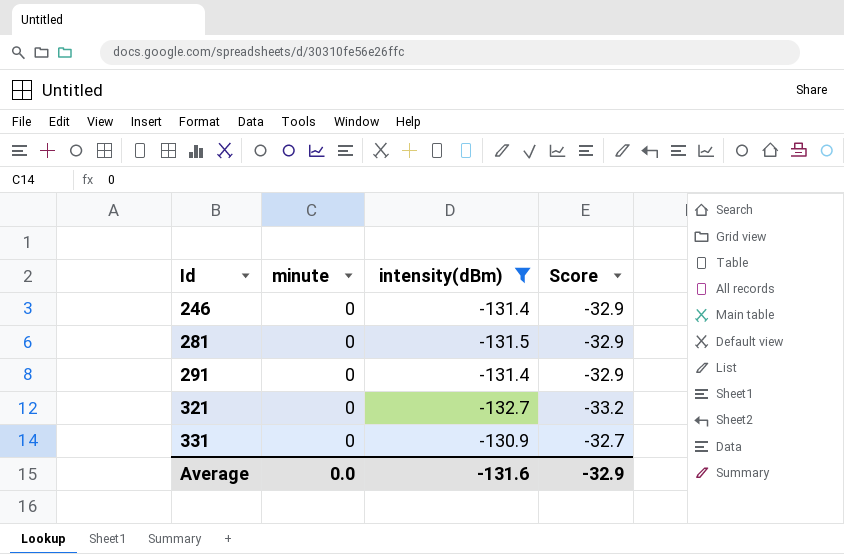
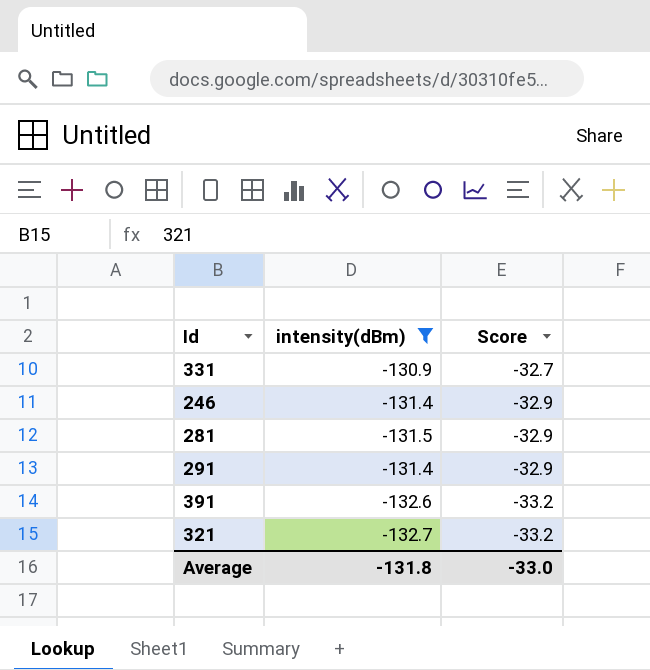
row order: Id ascending -> Score descending
column minute | position: 2 -> none
row 391: none -> -132.6 | -33.2
Average | intensity(dBm): -131.6 -> -131.8
Average | Score: -32.9 -> -33.0

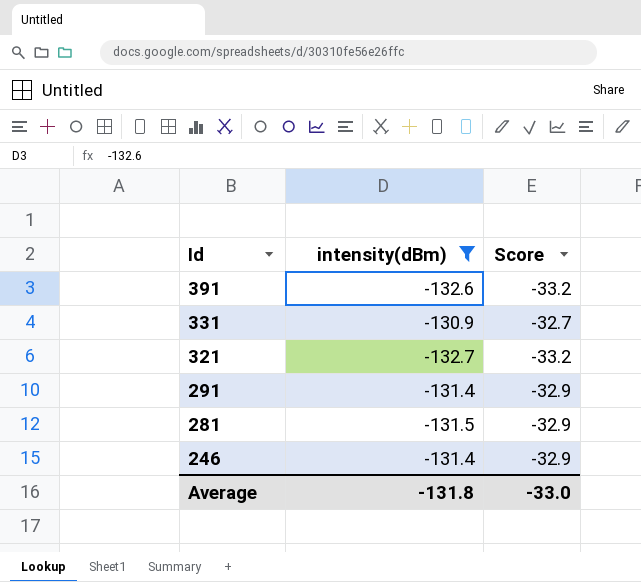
row order: Score descending -> Id descending

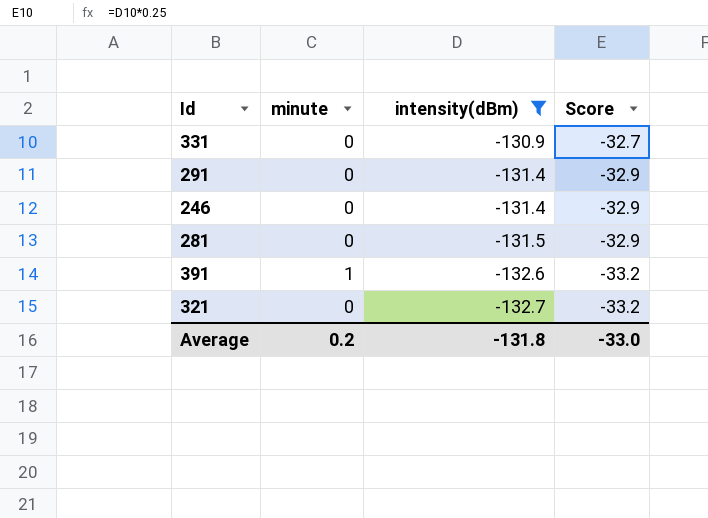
row order: Id descending -> intensity(dBm) descending
column minute | position: none -> 2

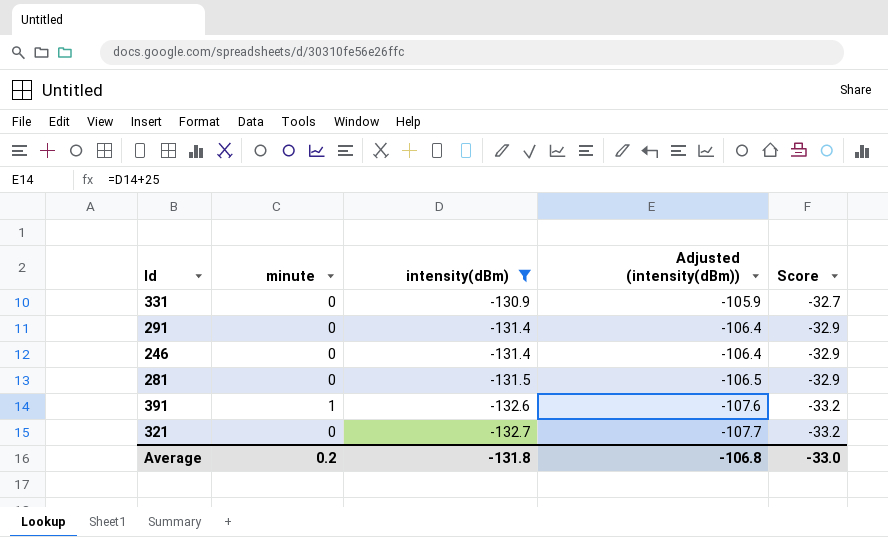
column Adjusted (intensity(dBm)) | formula: none -> [intensity(dBm)] + 25

